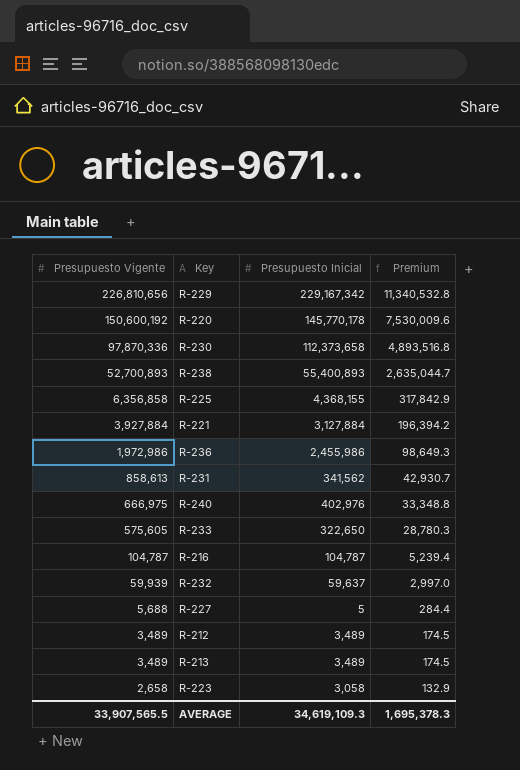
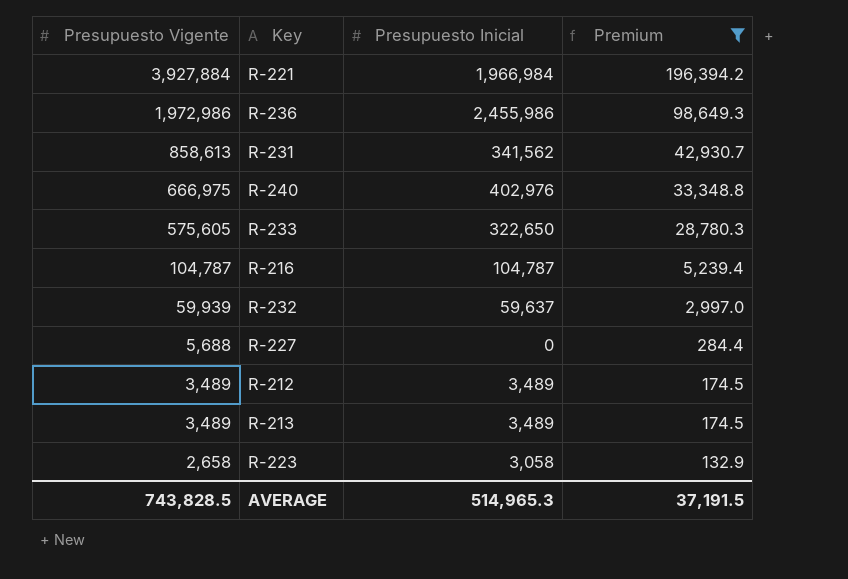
filter: none -> Premium <= 196,394.2
R-221 | Presupuesto Inicial: 3,127,884 -> 1,966,984
R-227 | Presupuesto Inicial: 5 -> 0
AVERAGE | Presupuesto Vigente: 33,907,565.5 -> 743,828.5
AVERAGE | Presupuesto Inicial: 34,619,109.3 -> 514,965.3
AVERAGE | Premium: 1,695,378.3 -> 37,191.5

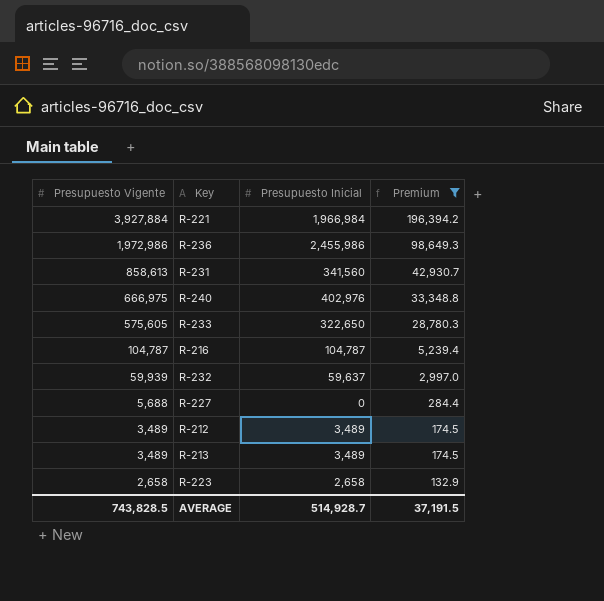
R-231 | Presupuesto Inicial: 341,562 -> 341,560
R-223 | Presupuesto Inicial: 3,058 -> 2,658
AVERAGE | Presupuesto Inicial: 514,965.3 -> 514,928.7

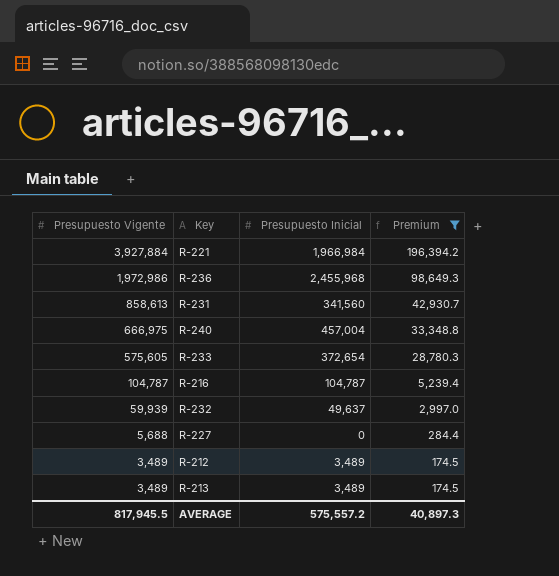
row R-223: 2,658 | 2,658 | 132.9 -> none
R-236 | Presupuesto Inicial: 2,455,986 -> 2,455,968
R-240 | Presupuesto Inicial: 402,976 -> 457,004
R-233 | Presupuesto Inicial: 322,650 -> 372,654
R-232 | Presupuesto Inicial: 59,637 -> 49,637
AVERAGE | Presupuesto Vigente: 743,828.5 -> 817,945.5
AVERAGE | Presupuesto Inicial: 514,928.7 -> 575,557.2
AVERAGE | Premium: 37,191.5 -> 40,897.3

